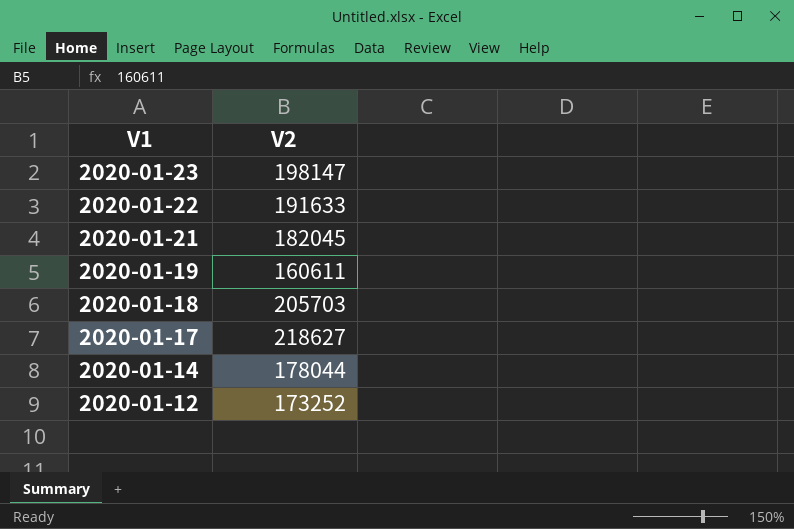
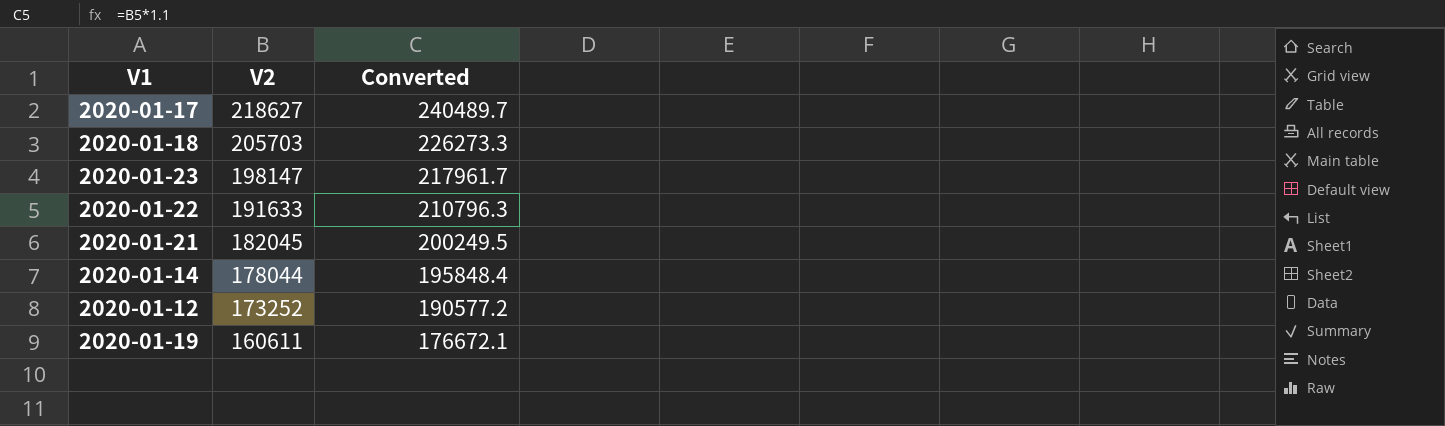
row order: V1 descending -> V2 descending
column Converted | formula: none -> [V2] * 1.1

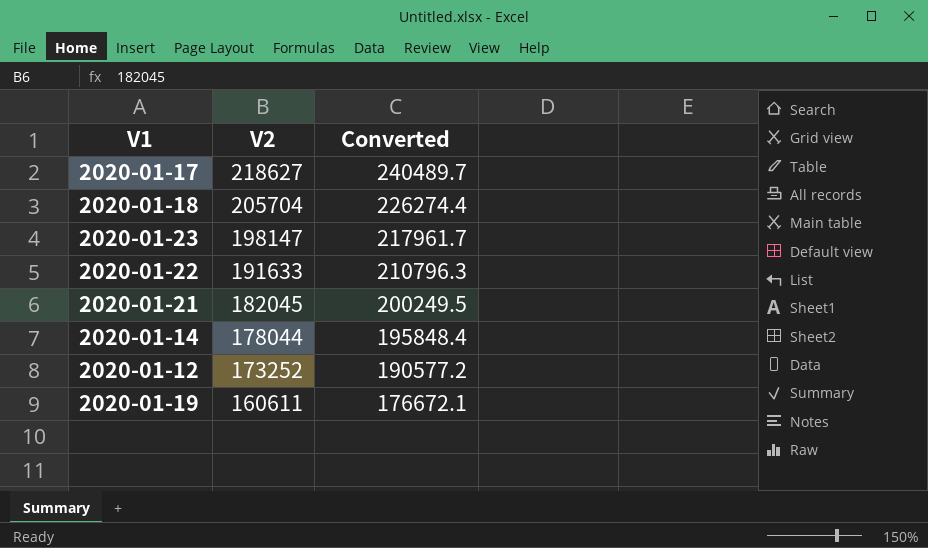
2020-01-18 | V2: 205703 -> 205704
2020-01-18 | Converted: 226273.3 -> 226274.4

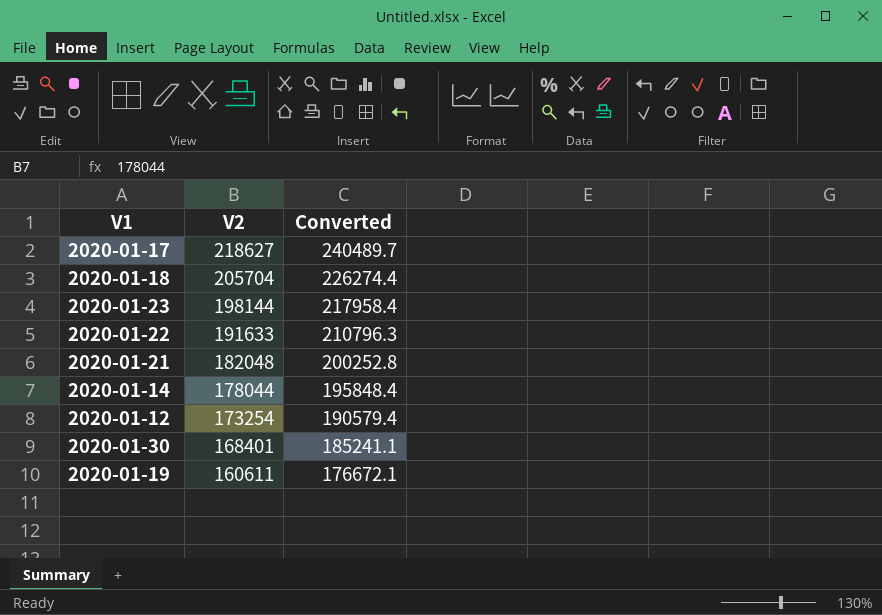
2020-01-23 | V2: 198147 -> 198144
2020-01-23 | Converted: 217961.7 -> 217958.4
2020-01-21 | V2: 182045 -> 182048
2020-01-21 | Converted: 200249.5 -> 200252.8
2020-01-12 | V2: 173252 -> 173254
2020-01-12 | Converted: 190577.2 -> 190579.4
row 2020-01-30: none -> 168401 | 185241.1

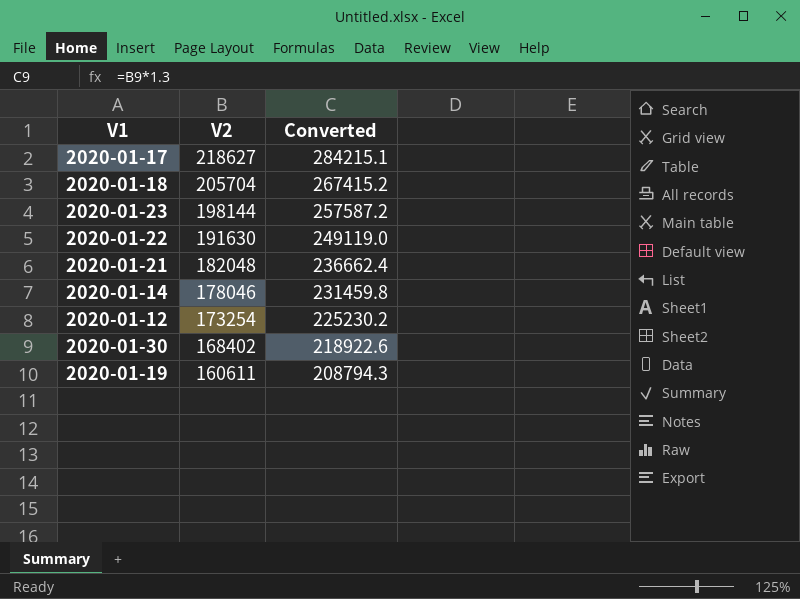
column Converted | formula: [V2] * 1.1 -> [V2] * 1.3
2020-01-22 | V2: 191633 -> 191630
2020-01-14 | V2: 178044 -> 178046
2020-01-30 | V2: 168401 -> 168402

